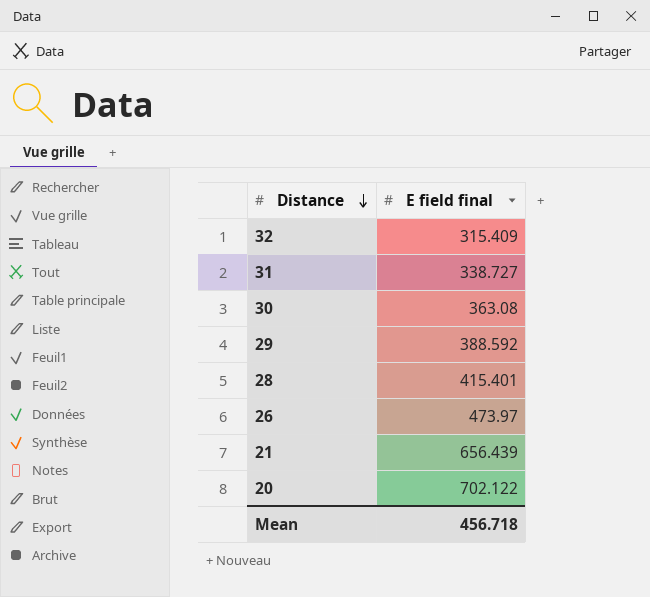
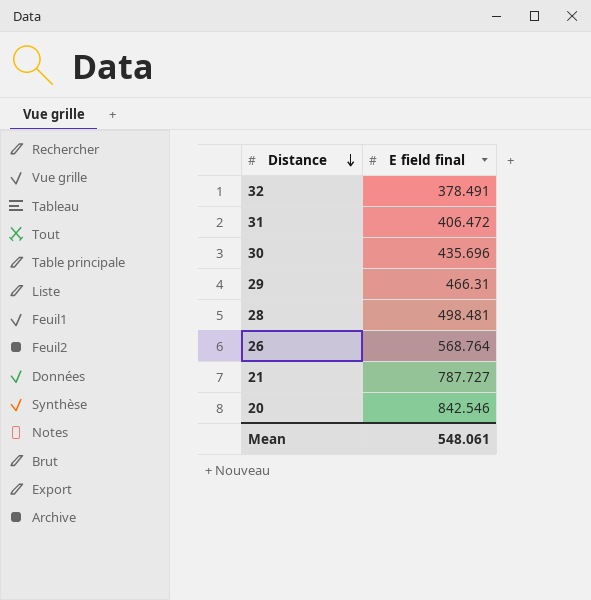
32 | E field final: 315.409 -> 378.491
31 | E field final: 338.727 -> 406.472
30 | E field final: 363.08 -> 435.696
29 | E field final: 388.592 -> 466.31
28 | E field final: 415.401 -> 498.481
26 | E field final: 473.97 -> 568.764
21 | E field final: 656.439 -> 787.727
20 | E field final: 702.122 -> 842.546
Mean | E field final: 456.718 -> 548.061

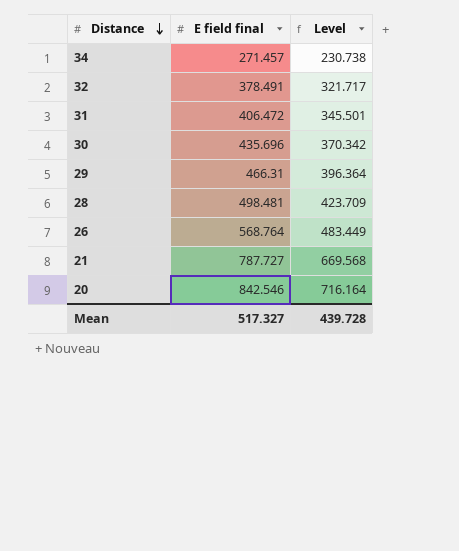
column Level | formula: none -> [E field final] * 0.85
row 34: none -> 271.457 | 230.738
Mean | E field final: 548.061 -> 517.327

